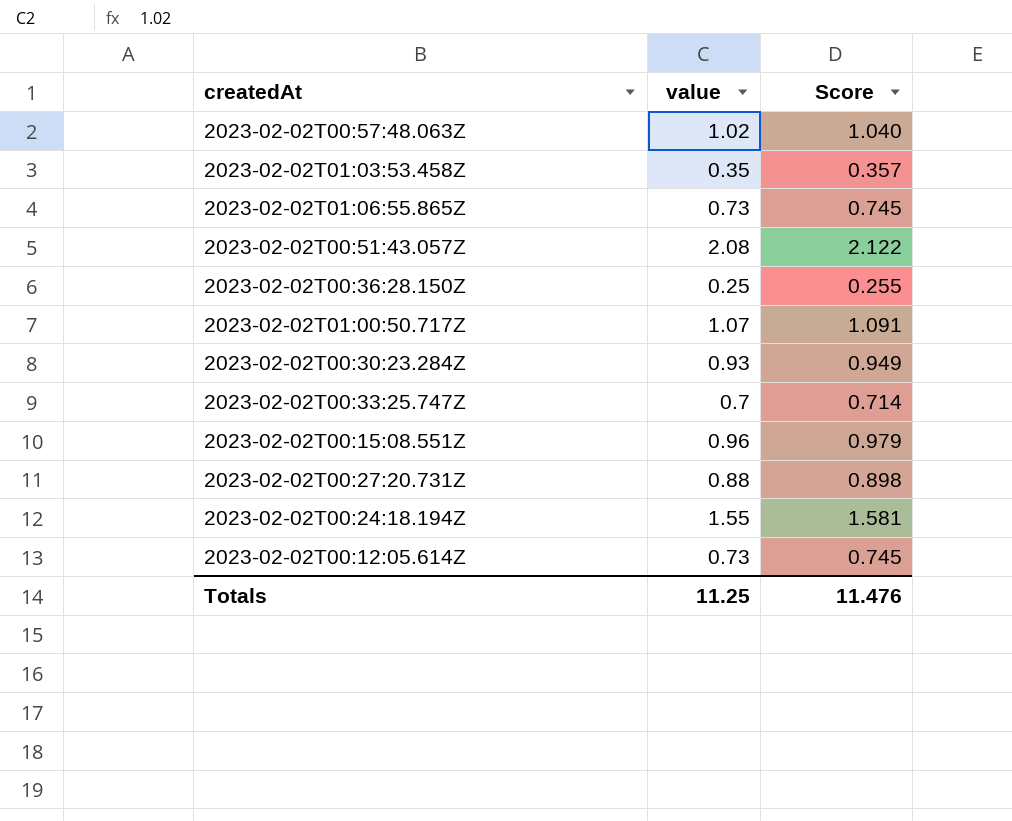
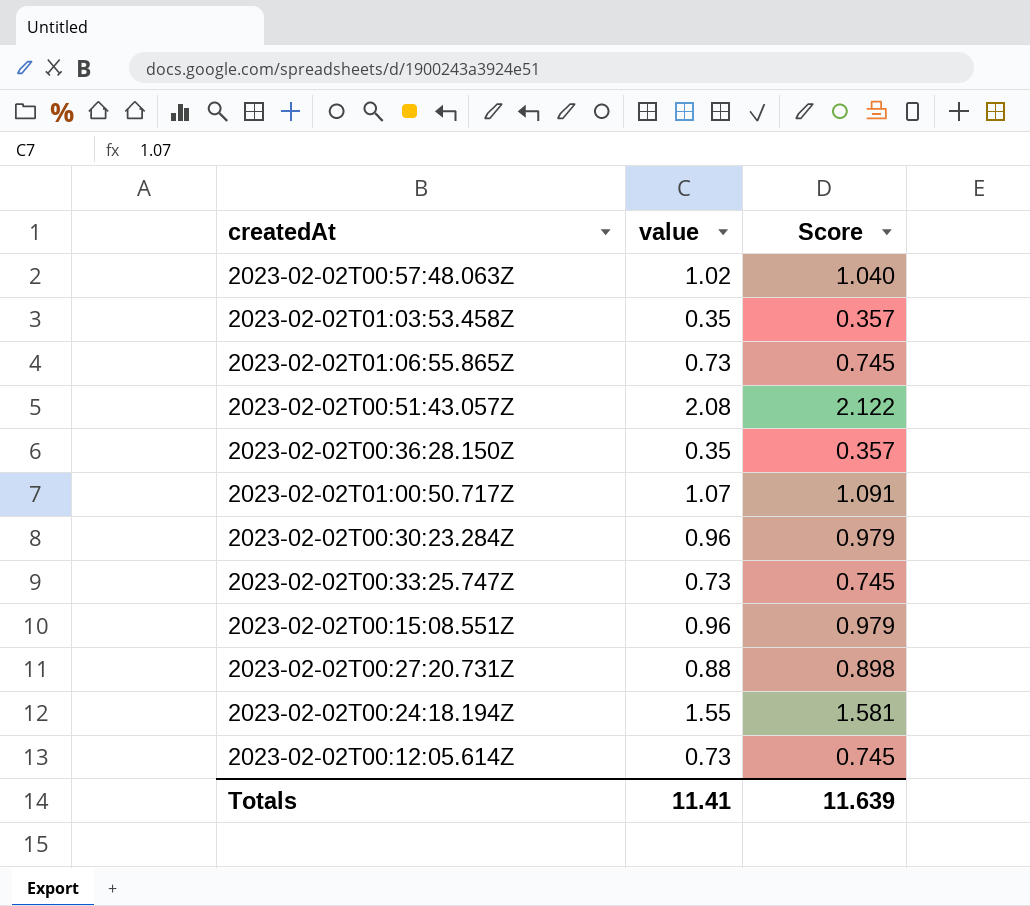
2023-02-02T00:36:28.150Z | value: 0.25 -> 0.35
2023-02-02T00:36:28.150Z | Score: 0.255 -> 0.357
2023-02-02T00:30:23.284Z | value: 0.93 -> 0.96
2023-02-02T00:30:23.284Z | Score: 0.949 -> 0.979
2023-02-02T00:33:25.747Z | value: 0.7 -> 0.73
2023-02-02T00:33:25.747Z | Score: 0.714 -> 0.745
Totals | value: 11.25 -> 11.41
Totals | Score: 11.476 -> 11.639

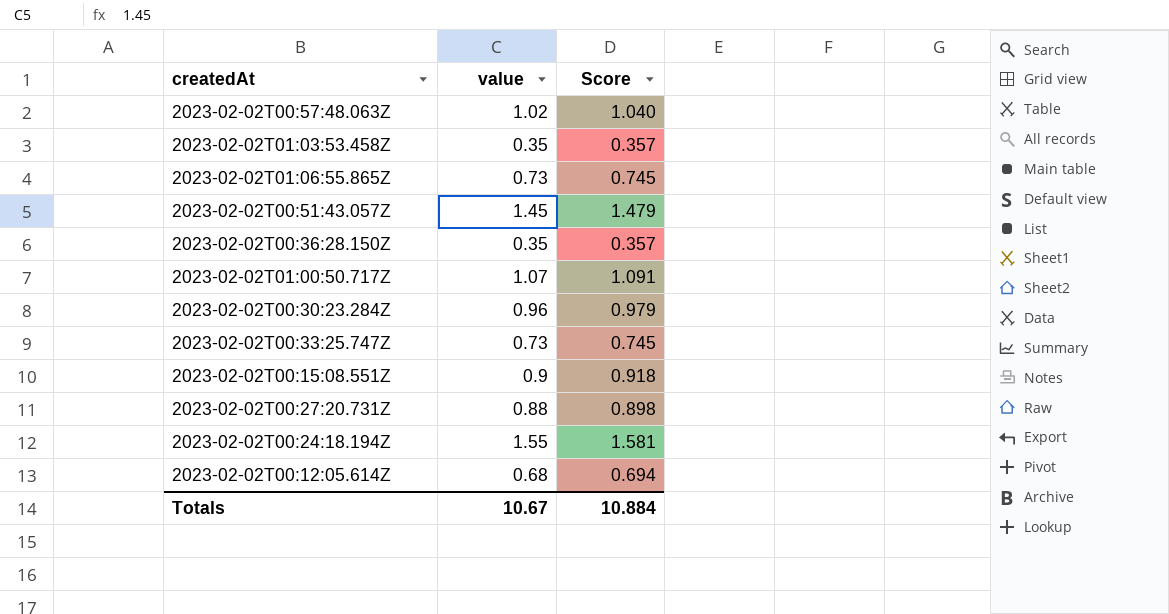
2023-02-02T00:51:43.057Z | value: 2.08 -> 1.45
2023-02-02T00:51:43.057Z | Score: 2.122 -> 1.479
2023-02-02T00:15:08.551Z | value: 0.96 -> 0.9
2023-02-02T00:15:08.551Z | Score: 0.979 -> 0.918
2023-02-02T00:12:05.614Z | value: 0.73 -> 0.68
2023-02-02T00:12:05.614Z | Score: 0.745 -> 0.694
Totals | value: 11.41 -> 10.67
Totals | Score: 11.639 -> 10.884

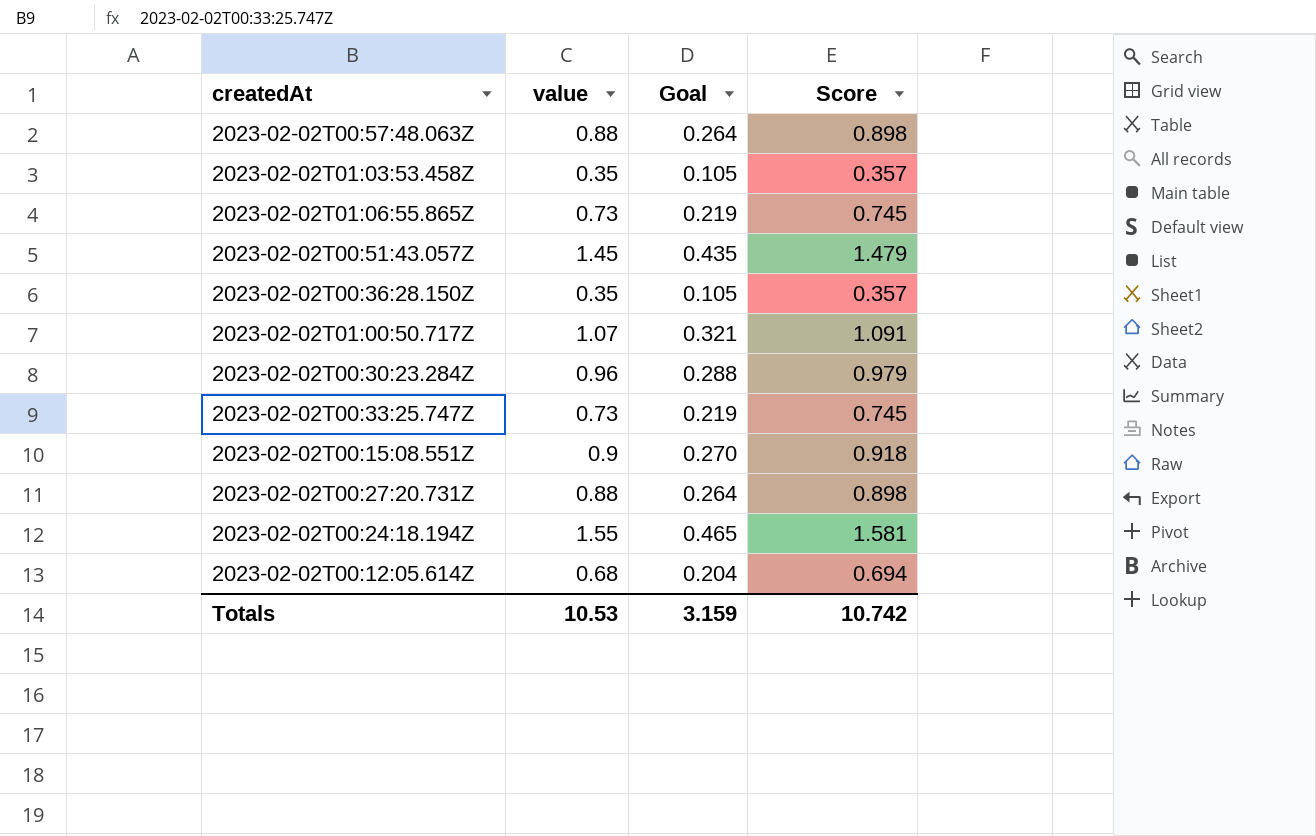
column Goal | formula: none -> [value] * 0.3
2023-02-02T00:57:48.063Z | value: 1.02 -> 0.88
2023-02-02T00:57:48.063Z | Score: 1.040 -> 0.898
Totals | value: 10.67 -> 10.53
Totals | Score: 10.884 -> 10.742

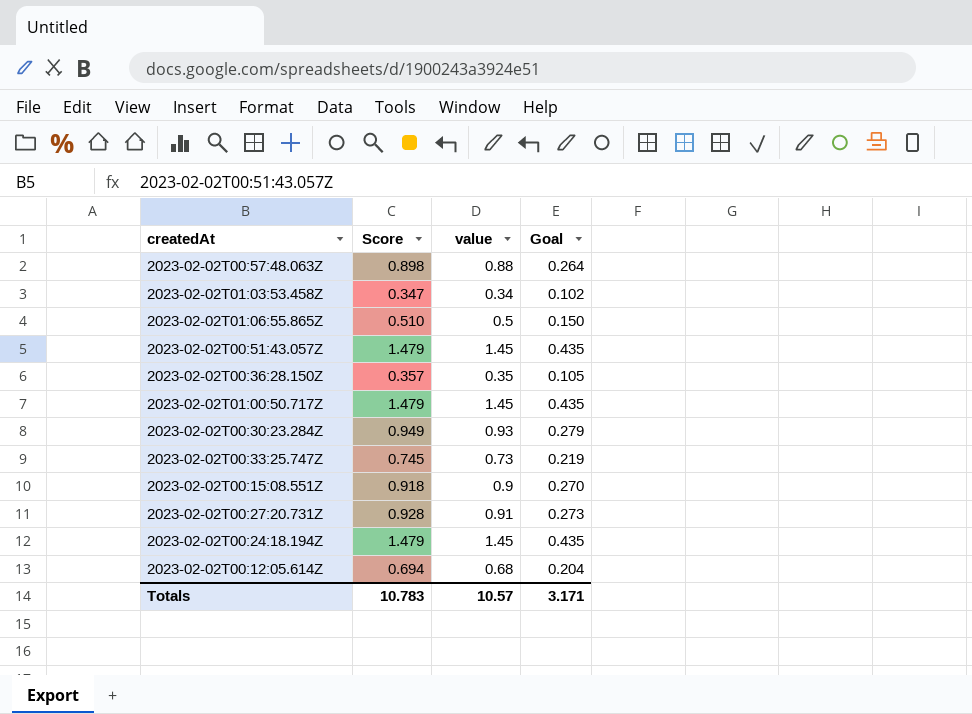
column Score | position: 4 -> 2
2023-02-02T01:03:53.458Z | Score: 0.357 -> 0.347
2023-02-02T01:03:53.458Z | value: 0.35 -> 0.34
2023-02-02T01:03:53.458Z | Goal: 0.105 -> 0.102
2023-02-02T01:06:55.865Z | Score: 0.745 -> 0.510
2023-02-02T01:06:55.865Z | value: 0.73 -> 0.5
2023-02-02T01:06:55.865Z | Goal: 0.219 -> 0.150
2023-02-02T01:00:50.717Z | Score: 1.091 -> 1.479
2023-02-02T01:00:50.717Z | value: 1.07 -> 1.45
2023-02-02T01:00:50.717Z | Goal: 0.321 -> 0.435
2023-02-02T00:30:23.284Z | Score: 0.979 -> 0.949
2023-02-02T00:30:23.284Z | value: 0.96 -> 0.93
2023-02-02T00:30:23.284Z | Goal: 0.288 -> 0.279
2023-02-02T00:27:20.731Z | Score: 0.898 -> 0.928
2023-02-02T00:27:20.731Z | value: 0.88 -> 0.91
2023-02-02T00:27:20.731Z | Goal: 0.264 -> 0.273
2023-02-02T00:24:18.194Z | Score: 1.581 -> 1.479
2023-02-02T00:24:18.194Z | value: 1.55 -> 1.45
2023-02-02T00:24:18.194Z | Goal: 0.465 -> 0.435
Totals | Score: 10.742 -> 10.783
Totals | value: 10.53 -> 10.57
Totals | Goal: 3.159 -> 3.171

